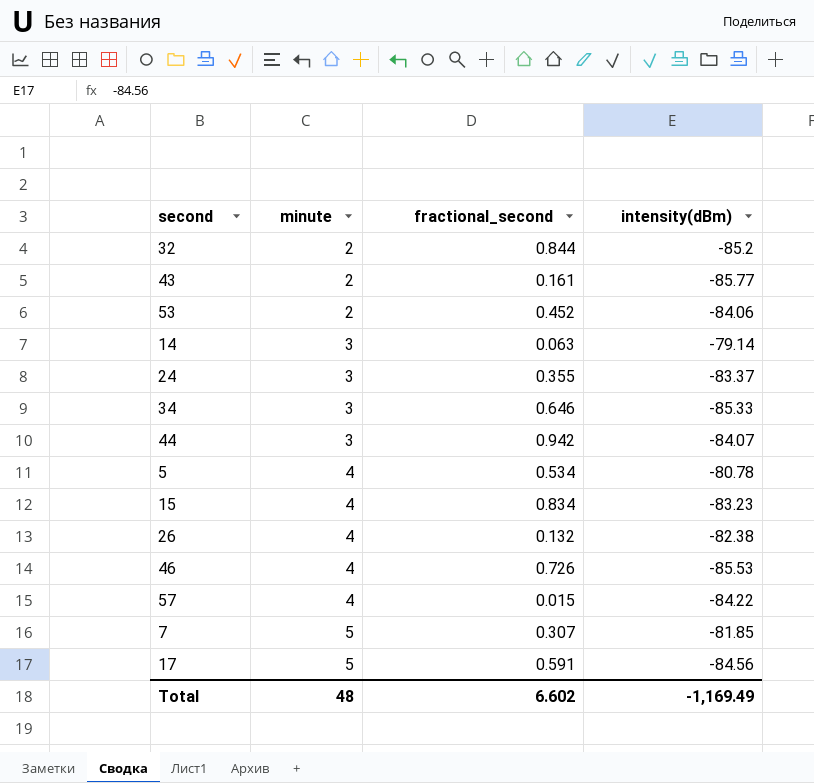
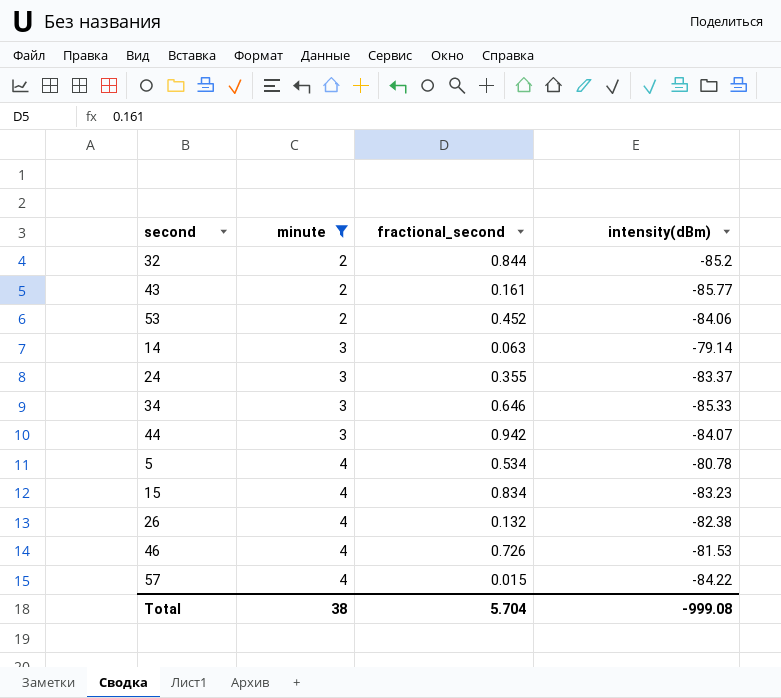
filter: none -> minute != 5
46 | intensity(dBm): -85.53 -> -81.53
Total | minute: 48 -> 38
Total | fractional_second: 6.602 -> 5.704
Total | intensity(dBm): -1,169.49 -> -999.08

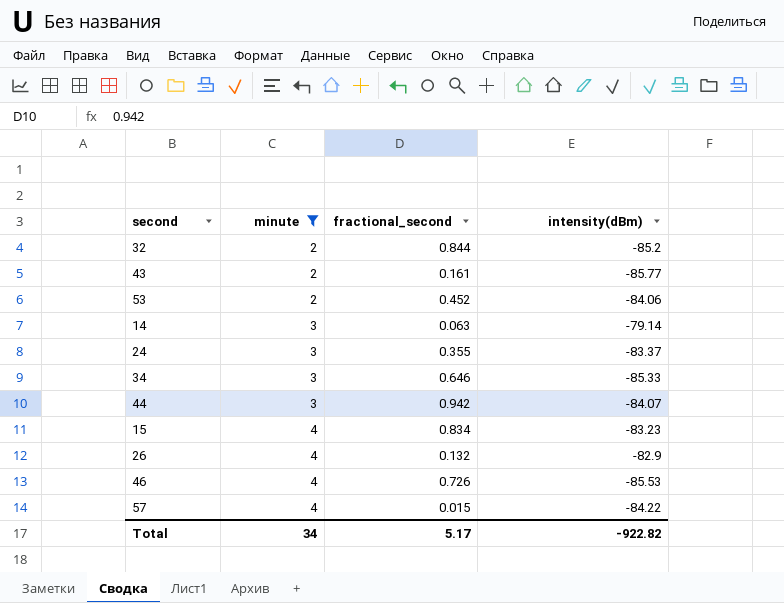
row 5: 4 | 0.534 | -80.78 -> none
26 | intensity(dBm): -82.38 -> -82.9
46 | intensity(dBm): -81.53 -> -85.53
Total | minute: 38 -> 34
Total | fractional_second: 5.704 -> 5.17
Total | intensity(dBm): -999.08 -> -922.82

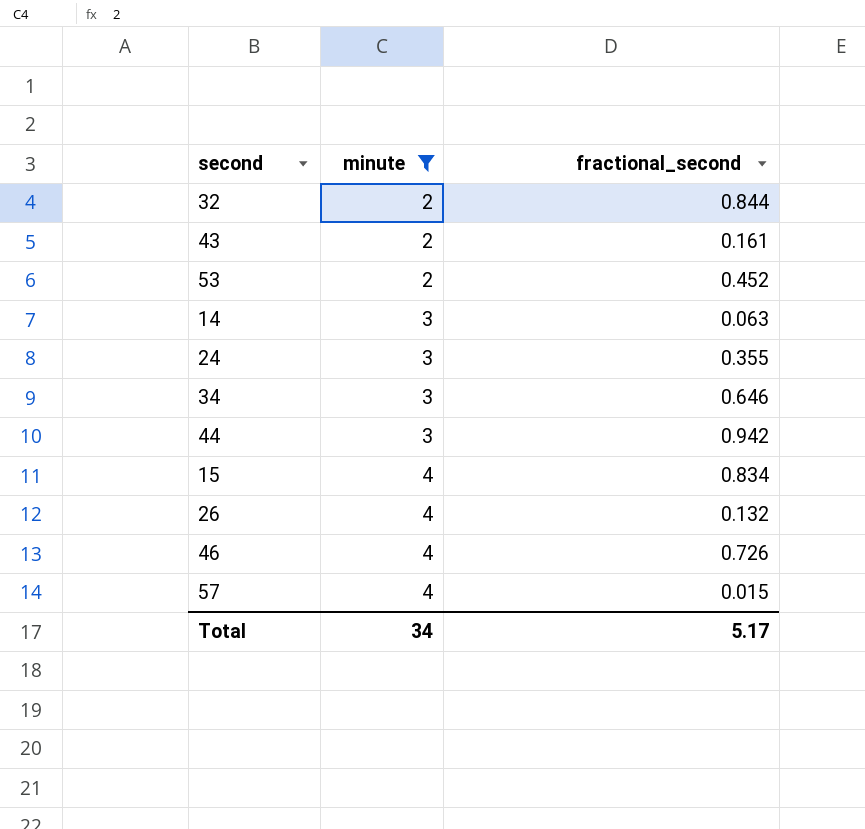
column intensity(dBm) | position: 4 -> none

